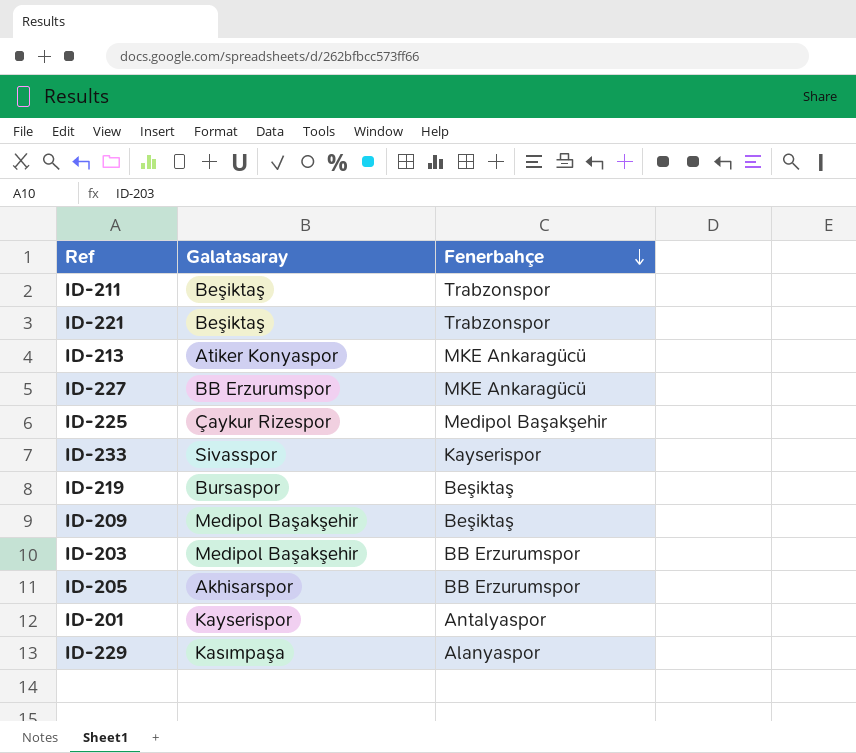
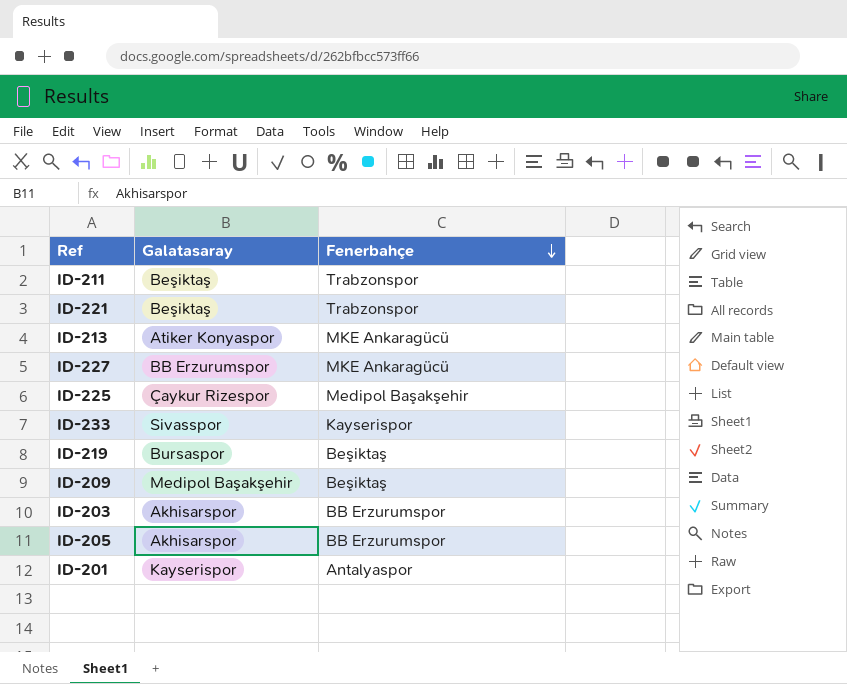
row ID-229: Kasımpaşa | Alanyaspor -> none
ID-203 | Galatasaray: Medipol Başakşehir -> Akhisarspor

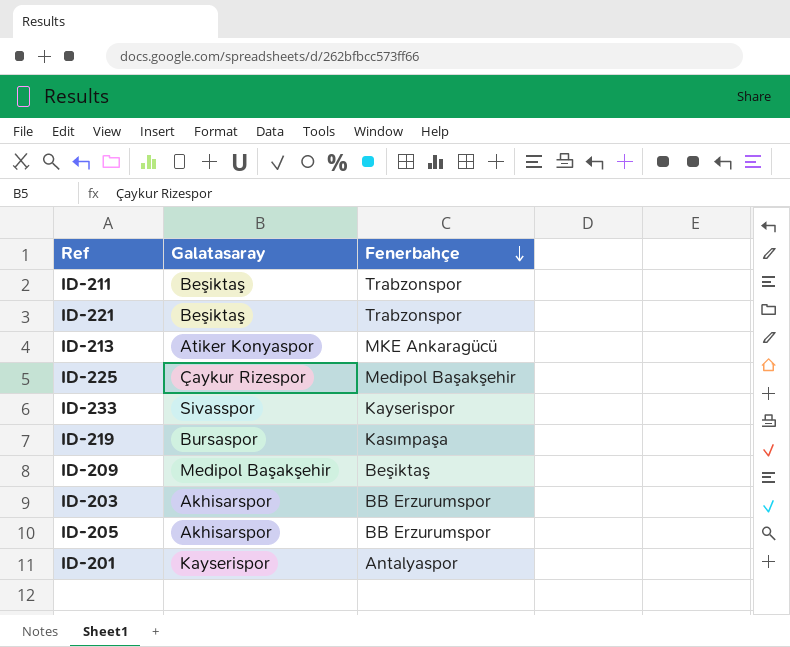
row ID-227: BB Erzurumspor | MKE Ankaragücü -> none
ID-219 | Fenerbahçe: Beşiktaş -> Kasımpaşa

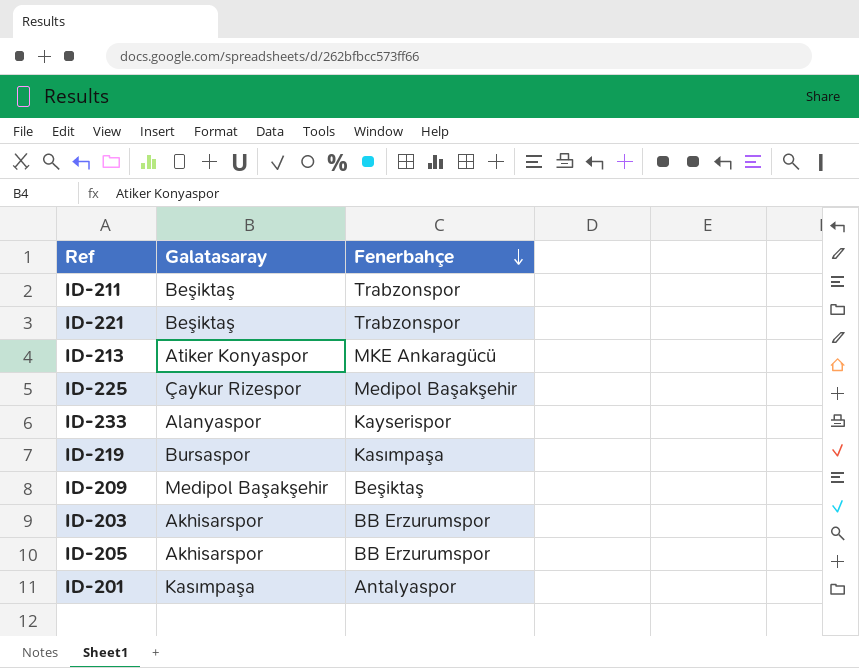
ID-233 | Galatasaray: Sivasspor -> Alanyaspor
ID-201 | Galatasaray: Kayserispor -> Kasımpaşa

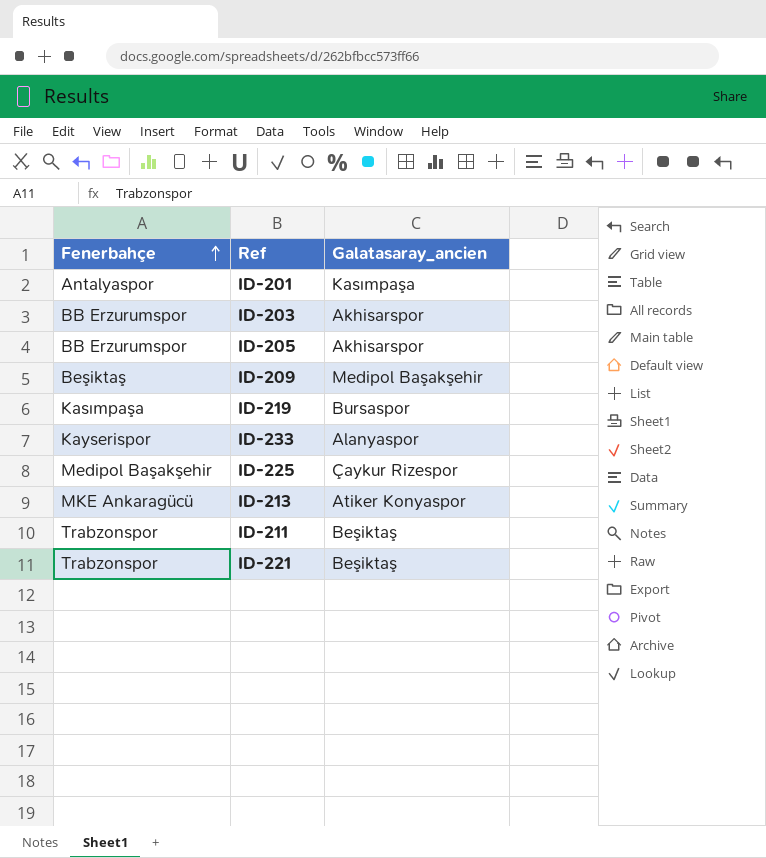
row order: Fenerbahçe descending -> Fenerbahçe ascending
column Fenerbahçe | position: 3 -> 1
column name: Galatasaray -> Galatasaray_ancien

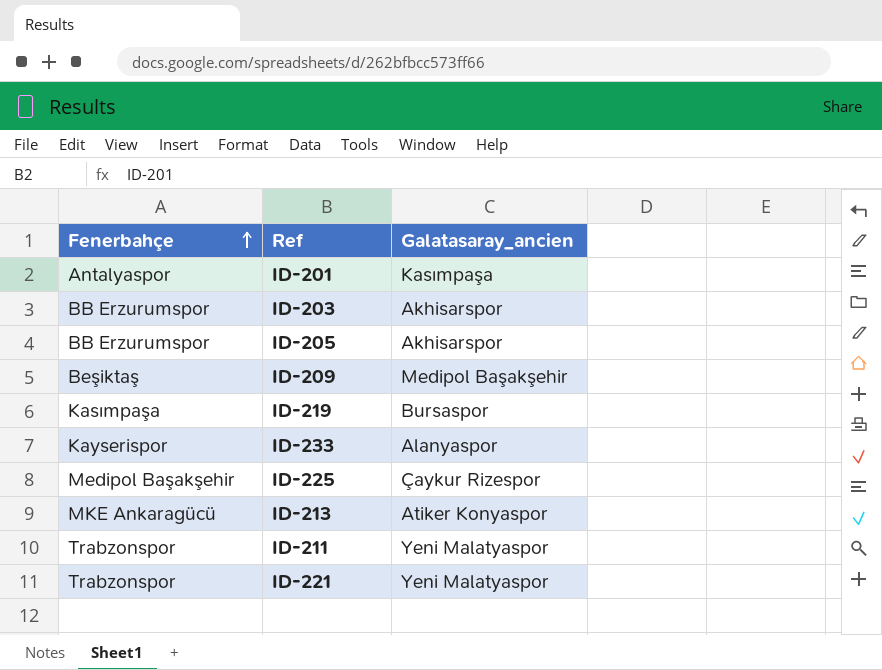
ID-211 | Galatasaray_ancien: Beşiktaş -> Yeni Malatyaspor
ID-221 | Galatasaray_ancien: Beşiktaş -> Yeni Malatyaspor

